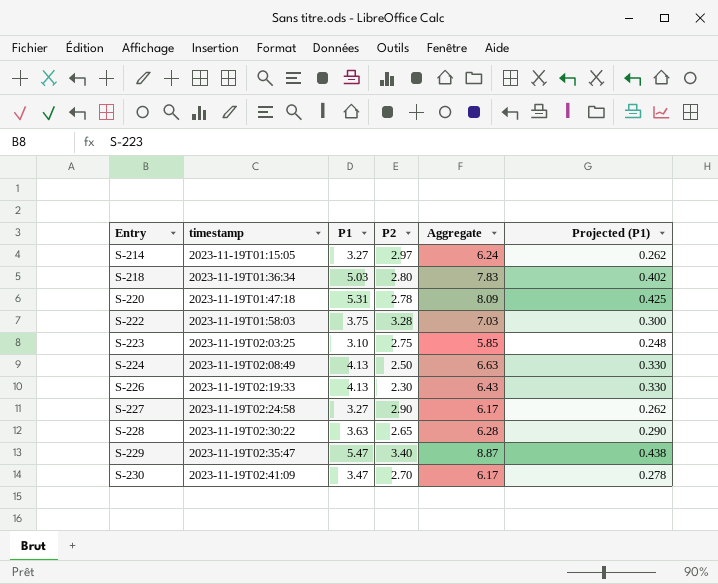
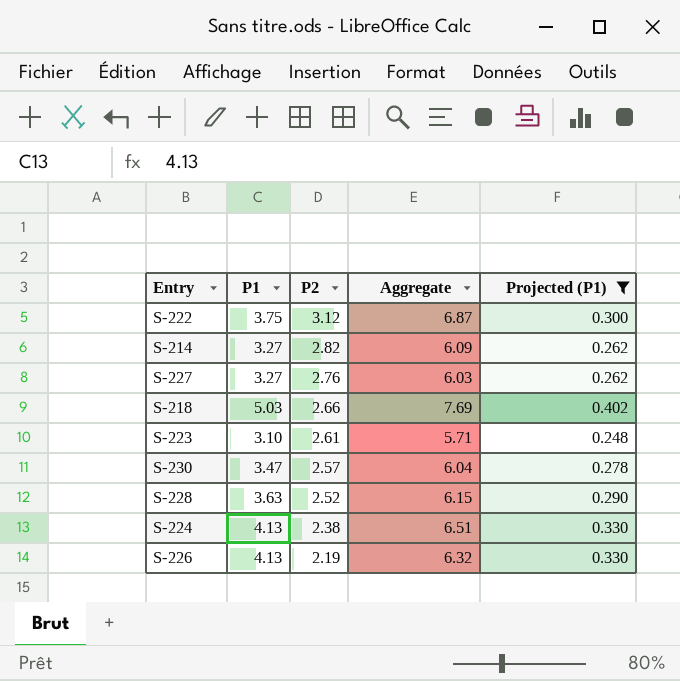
filter: none -> Projected (P1) <= 0.402
row order: Entry ascending -> P2 descending
column timestamp | position: 2 -> none
S-222 | P2: 3.28 -> 3.12
S-222 | Aggregate: 7.03 -> 6.87
S-214 | P2: 2.97 -> 2.82
S-214 | Aggregate: 6.24 -> 6.09
S-227 | P2: 2.90 -> 2.76
S-227 | Aggregate: 6.17 -> 6.03
S-218 | P2: 2.80 -> 2.66
S-218 | Aggregate: 7.83 -> 7.69
S-223 | P2: 2.75 -> 2.61
S-223 | Aggregate: 5.85 -> 5.71
S-230 | P2: 2.70 -> 2.57
S-230 | Aggregate: 6.17 -> 6.04
S-228 | P2: 2.65 -> 2.52
S-228 | Aggregate: 6.28 -> 6.15
S-224 | P2: 2.50 -> 2.38
S-224 | Aggregate: 6.63 -> 6.51
S-226 | P2: 2.30 -> 2.19
S-226 | Aggregate: 6.43 -> 6.32

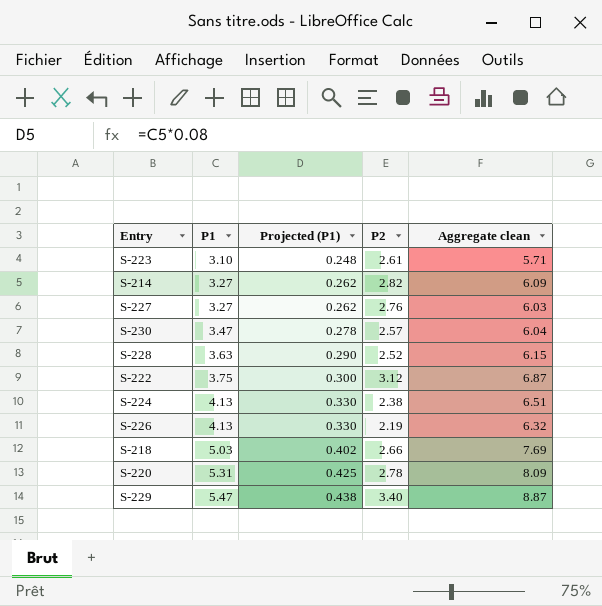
filter: Projected (P1) <= 0.402 -> none
row order: P2 descending -> P1 ascending
column Projected (P1) | position: 5 -> 3
column name: Aggregate -> Aggregate clean

